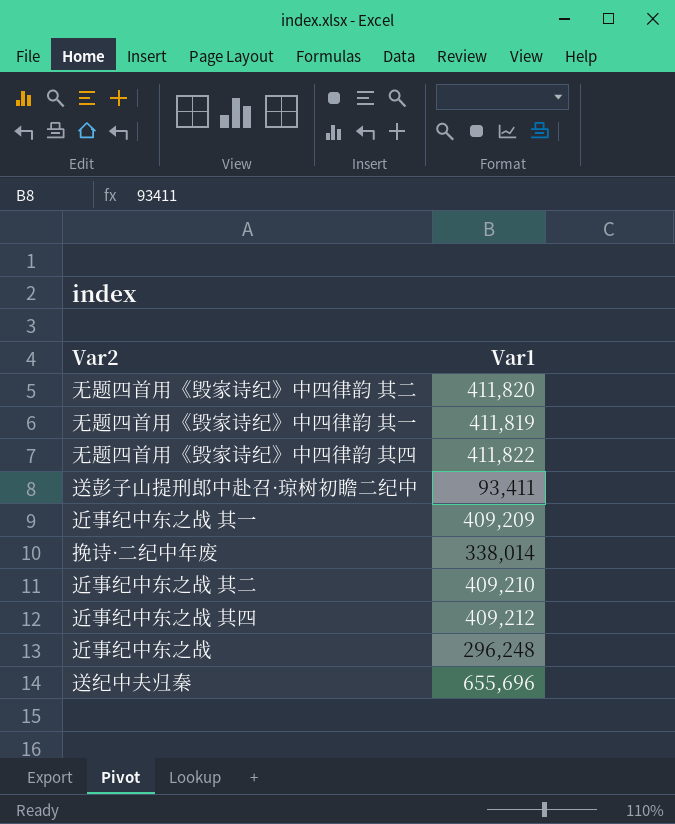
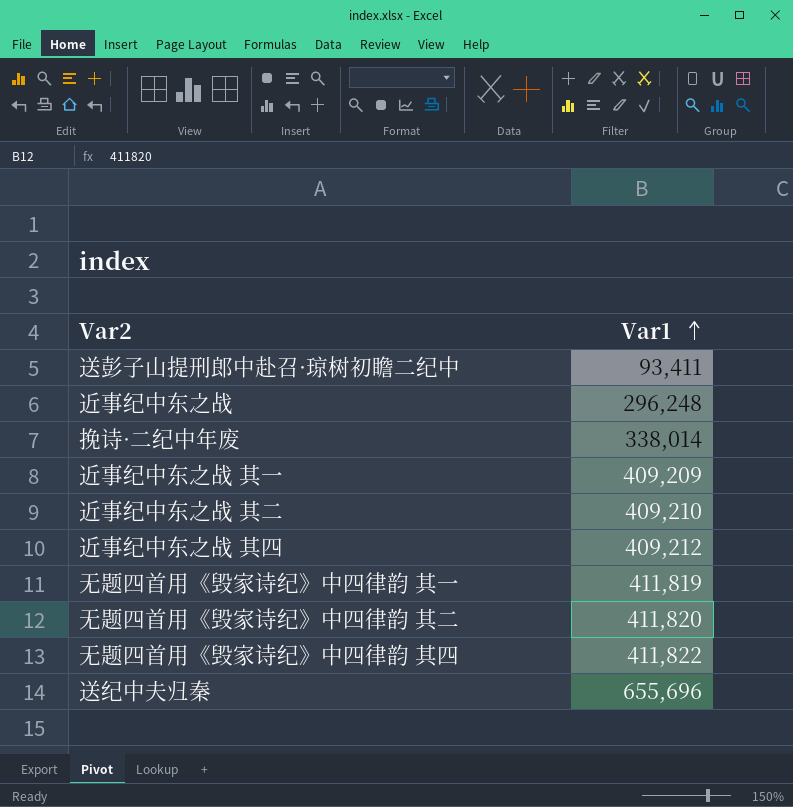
row order: none -> Var1 ascending

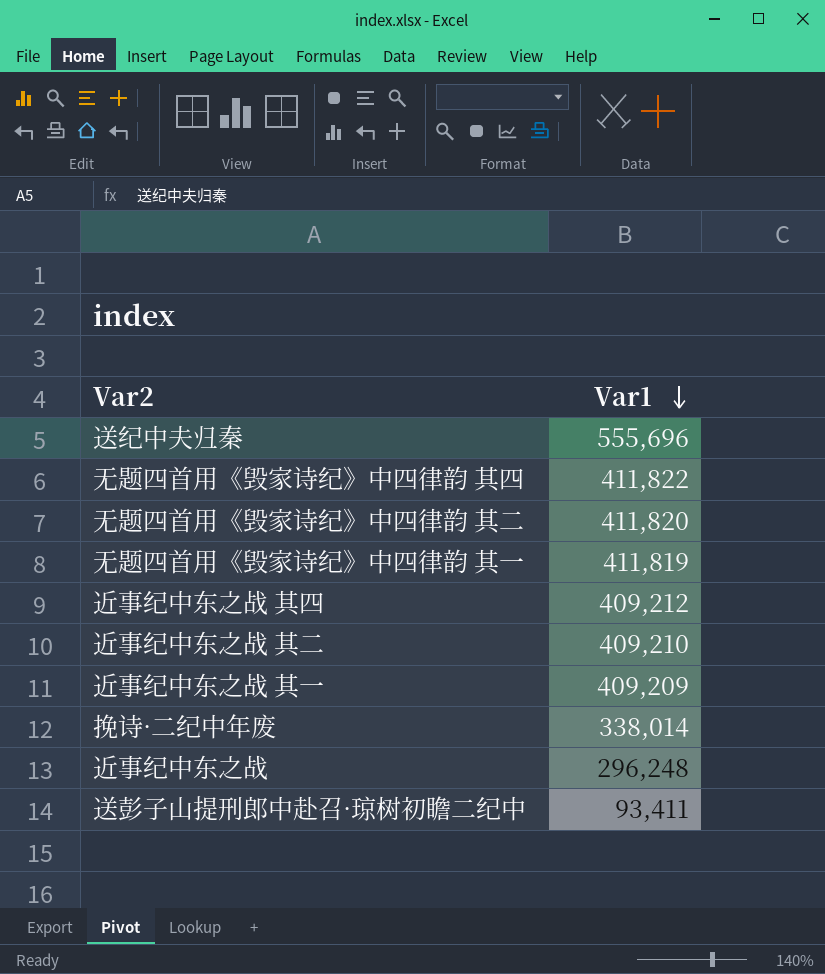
row order: Var1 ascending -> Var1 descending
送纪中夫归秦 | Var1: 655,696 -> 555,696

